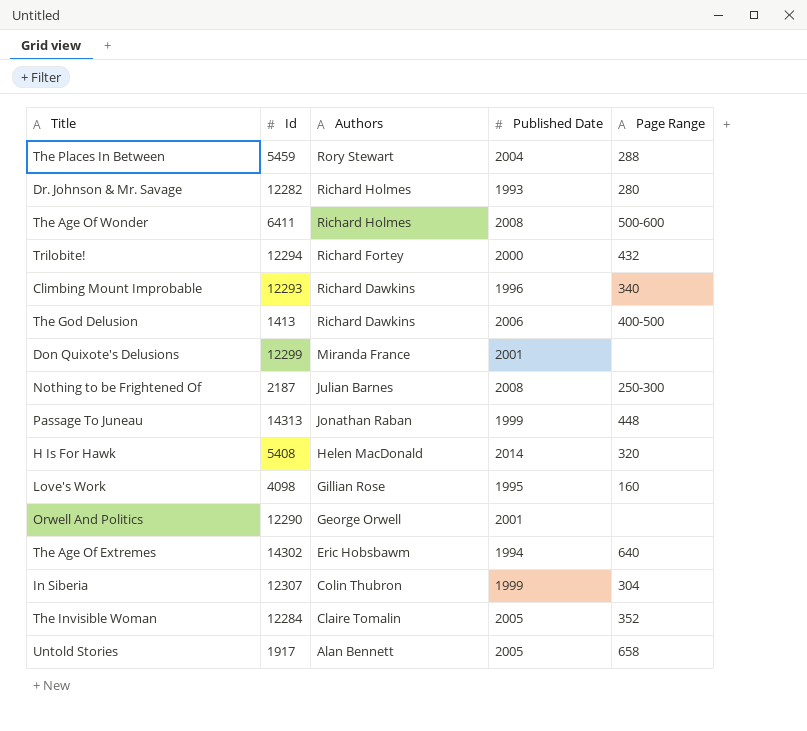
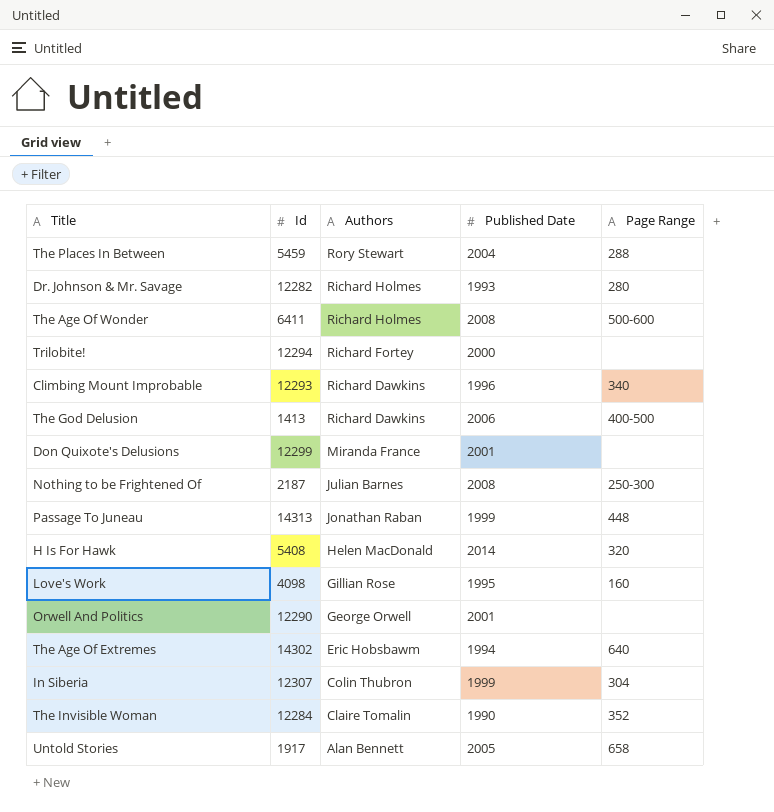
Trilobite! | Page Range: 432 -> none
The Invisible Woman | Published Date: 2005 -> 1990

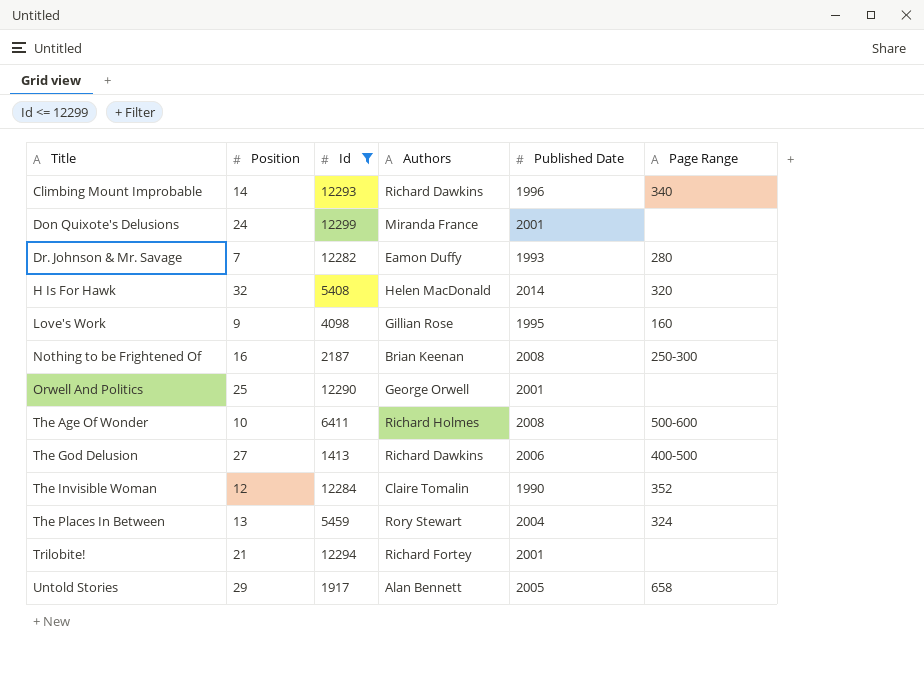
filter: none -> Id <= 12299
row order: Authors descending -> Title ascending
column Position | position: none -> 2
Dr. Johnson & Mr. Savage | Authors: Richard Holmes -> Eamon Duffy
Nothing to be Frightened Of | Authors: Julian Barnes -> Brian Keenan
The Places In Between | Page Range: 288 -> 324
Trilobite! | Published Date: 2000 -> 2001

